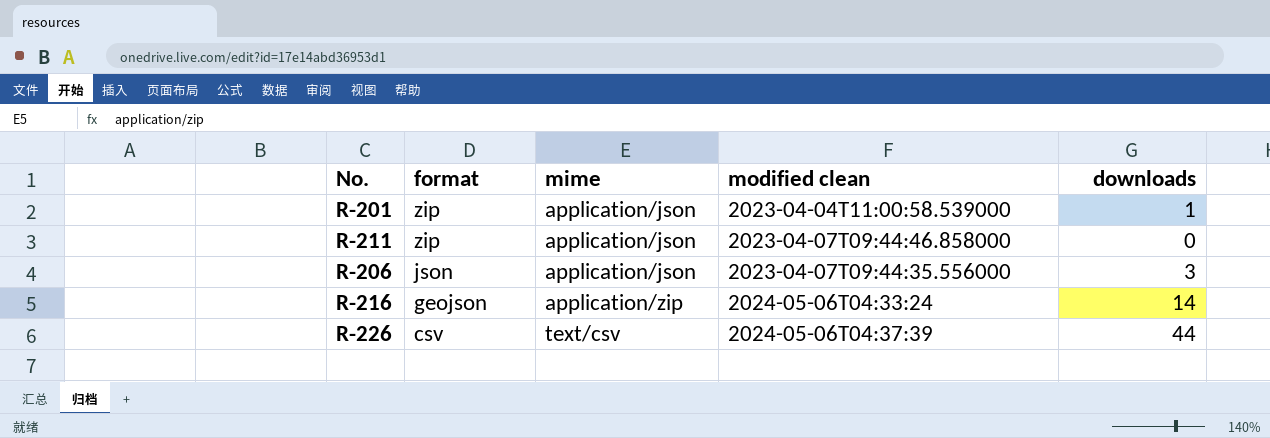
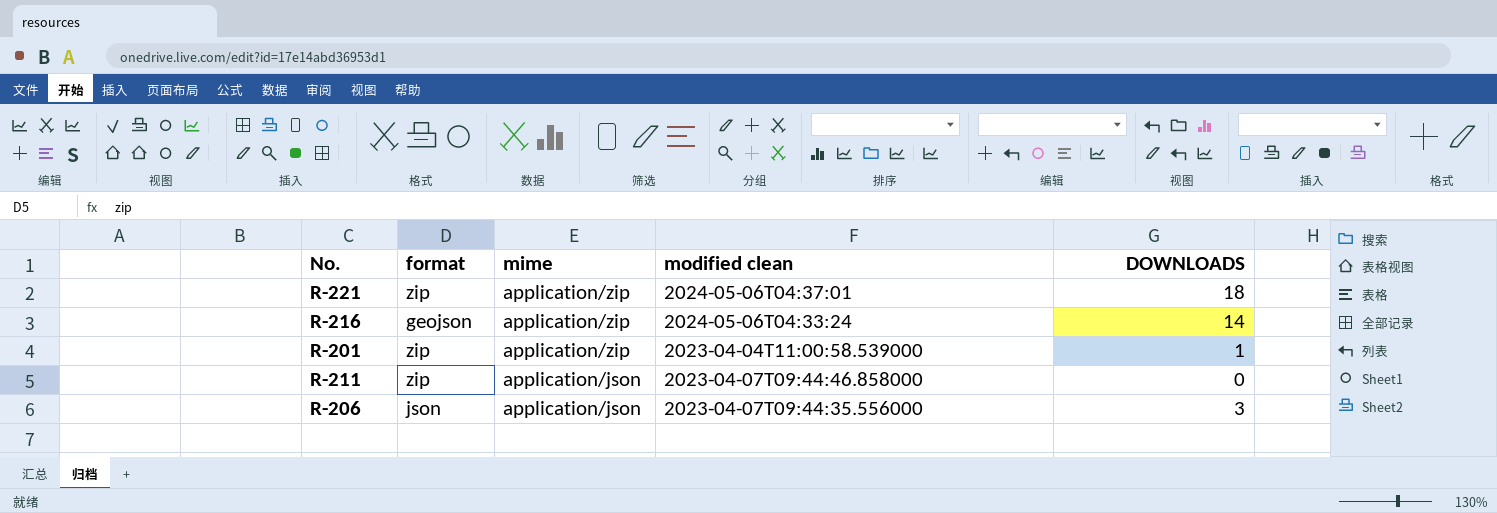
row order: format descending -> mime descending
column name: downloads -> DOWNLOADS
row R-226: csv | text/csv | 2024-05-06T04:37:39 | 44 -> none
row R-221: none -> zip | application/zip | 2024-05-06T04:37:01 | 18
R-201 | mime: application/json -> application/zip

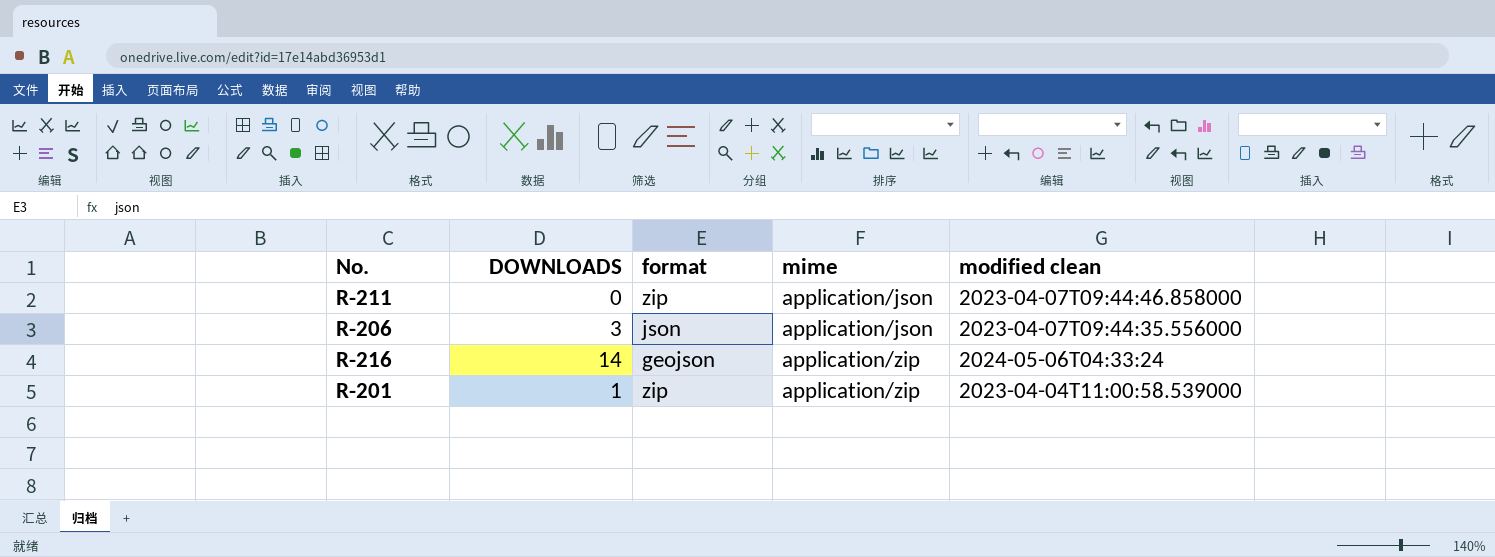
row order: mime descending -> mime ascending
column DOWNLOADS | position: 5 -> 2
row R-221: zip | application/zip | 2024-05-06T04:37:01 | 18 -> none

